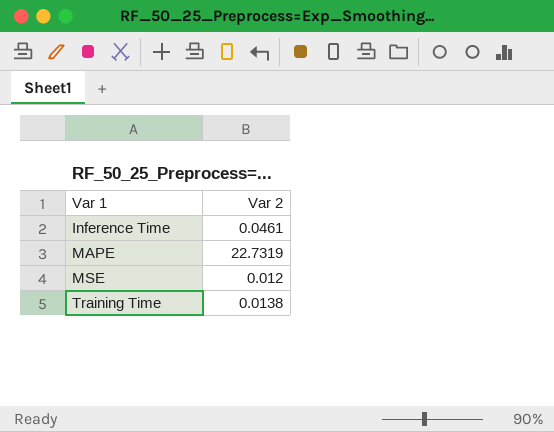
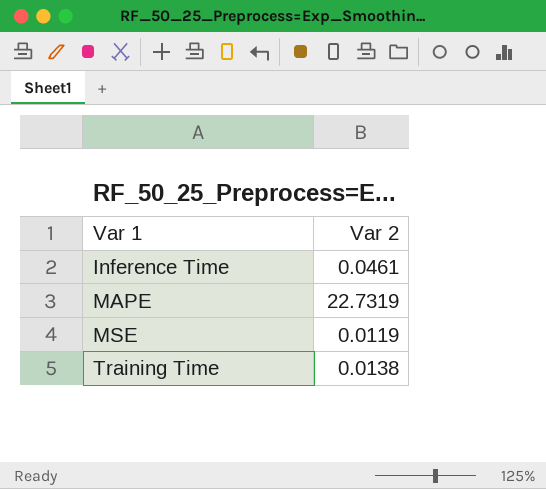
MSE | Var 2: 0.012 -> 0.0119

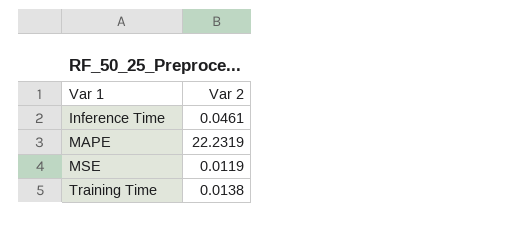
MAPE | Var 2: 22.7319 -> 22.2319

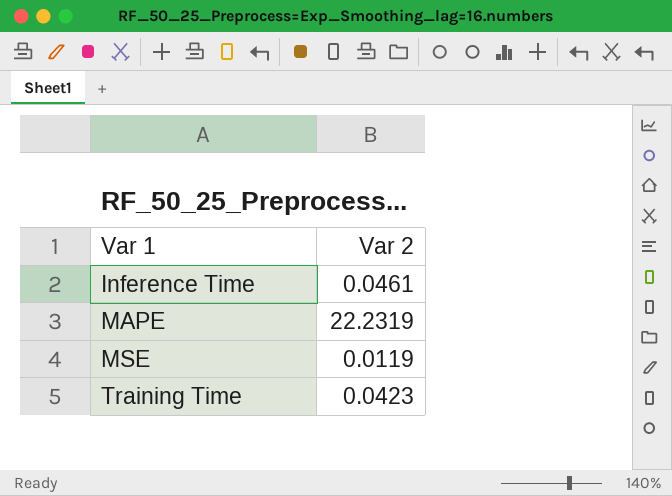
Training Time | Var 2: 0.0138 -> 0.0423

